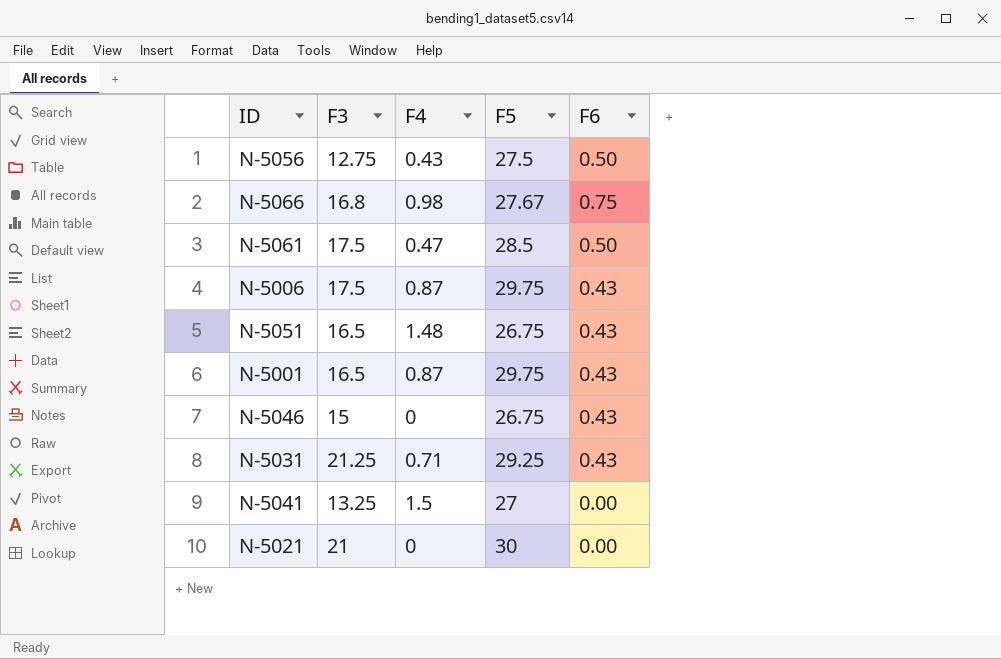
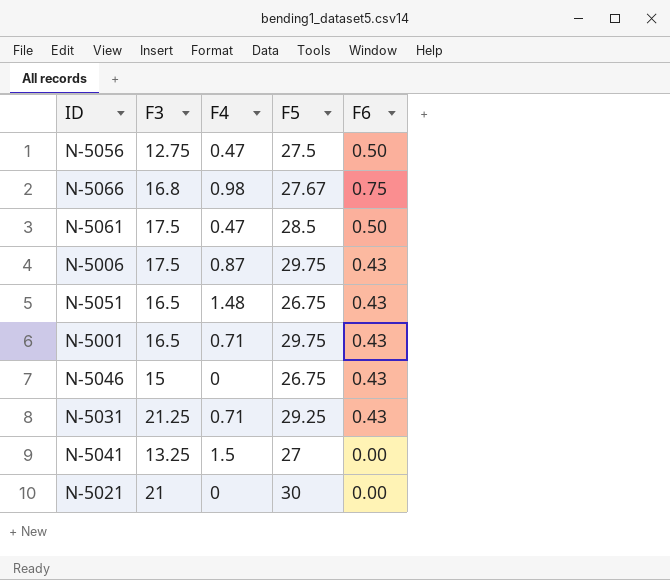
N-5056 | F4: 0.43 -> 0.47
N-5001 | F4: 0.87 -> 0.71

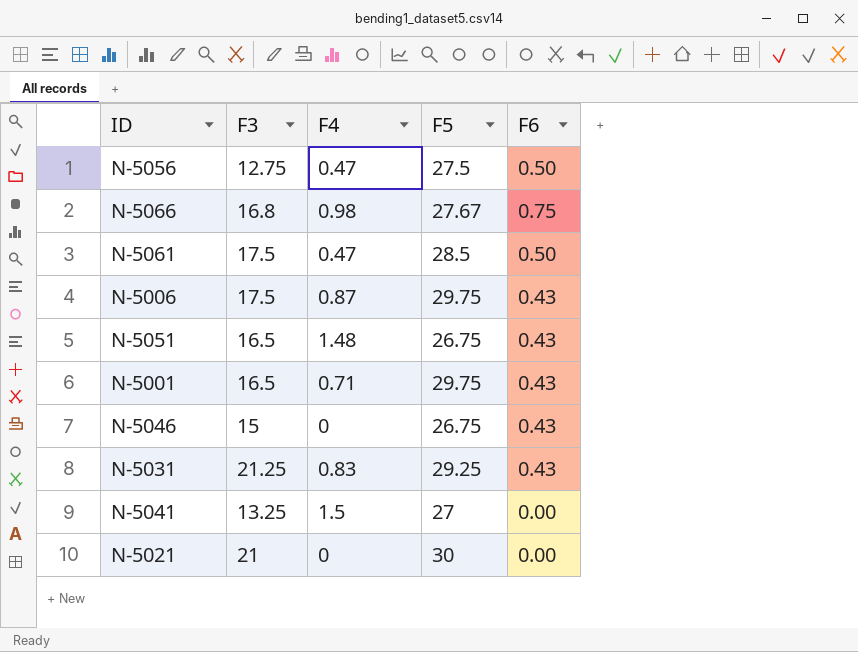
N-5031 | F4: 0.71 -> 0.83

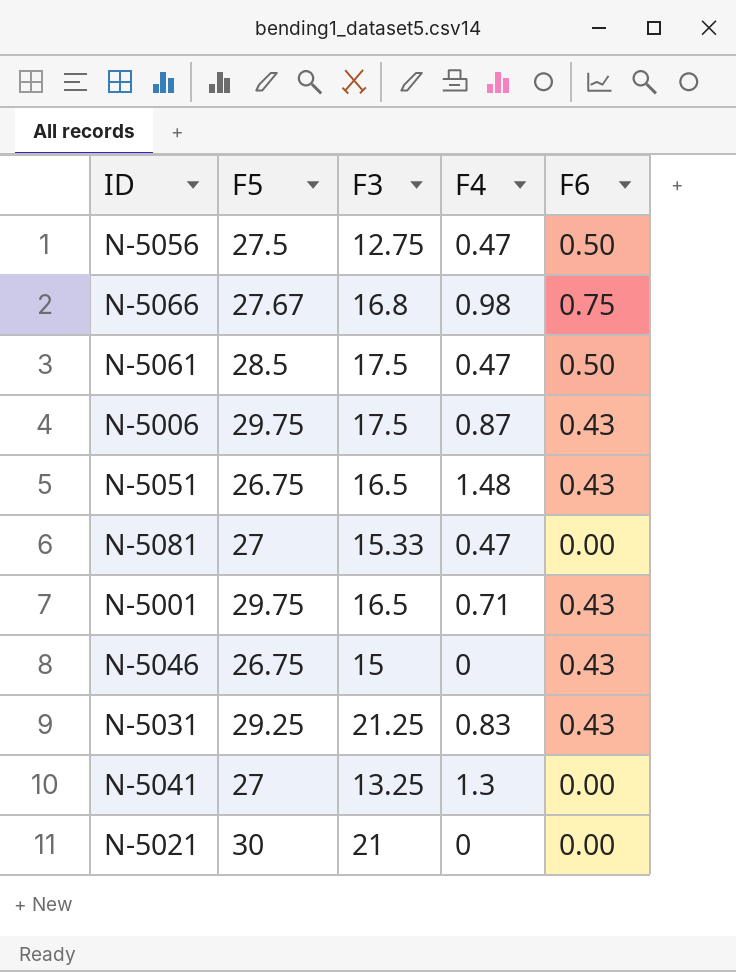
column F5 | position: 4 -> 2
row N-5081: none -> 27 | 15.33 | 0.47 | 0.00
N-5041 | F4: 1.5 -> 1.3

